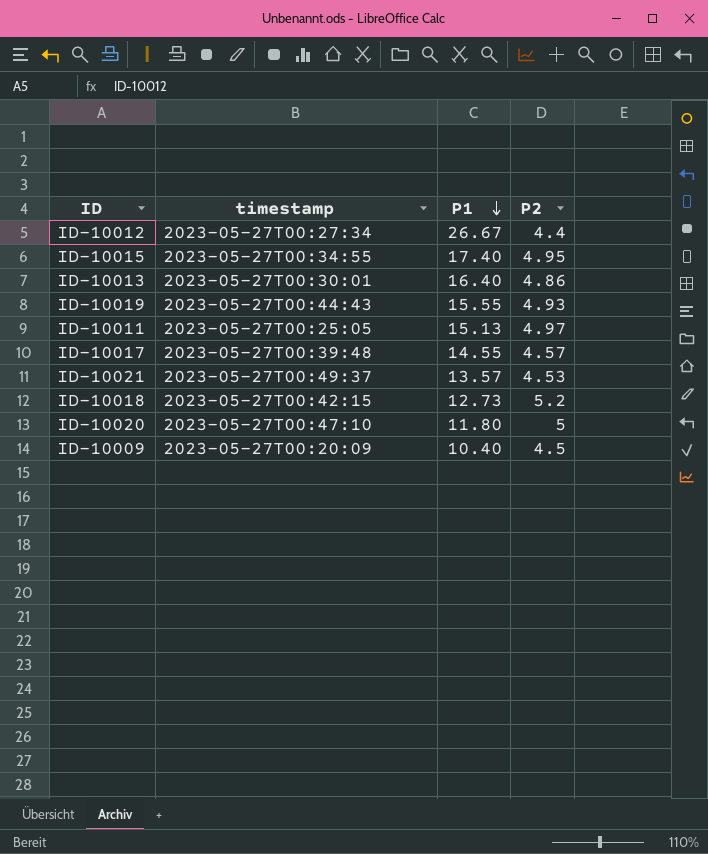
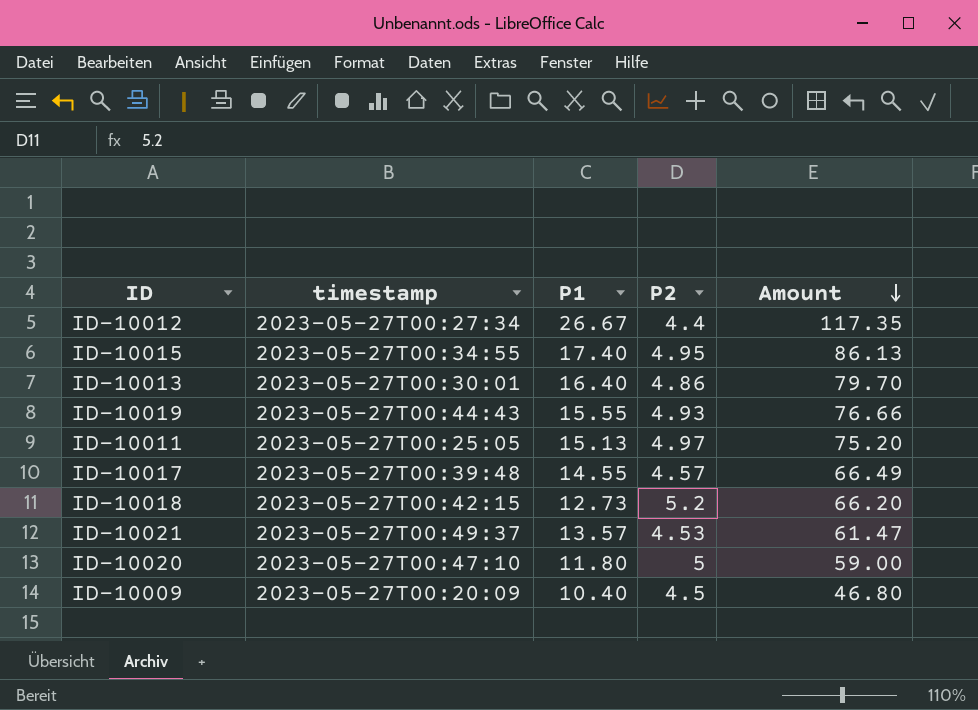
row order: P1 descending -> Amount descending
column Amount | formula: none -> [P1] * [P2]

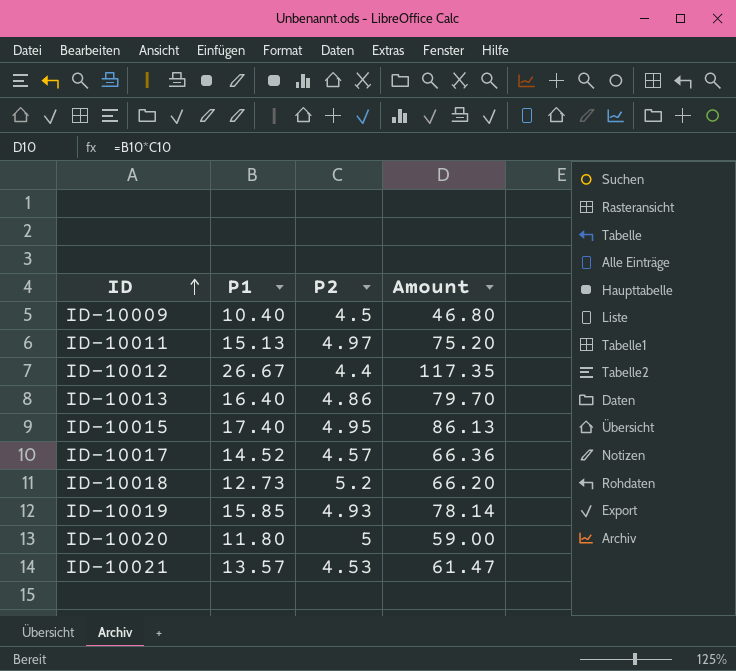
row order: Amount descending -> ID ascending
column timestamp | position: 2 -> none
ID-10017 | P1: 14.55 -> 14.52
ID-10017 | Amount: 66.49 -> 66.36
ID-10019 | P1: 15.55 -> 15.85
ID-10019 | Amount: 76.66 -> 78.14

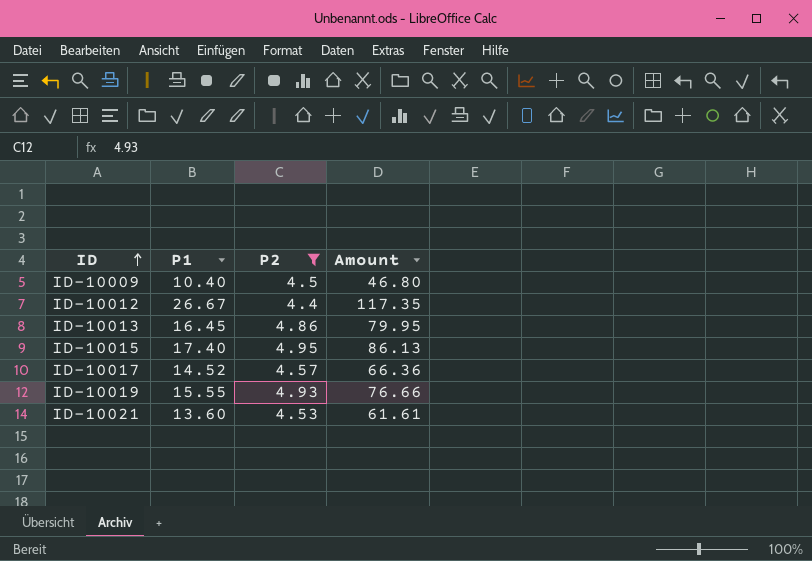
filter: none -> P2 <= 4.95
ID-10013 | P1: 16.40 -> 16.45
ID-10013 | Amount: 79.70 -> 79.95
ID-10019 | P1: 15.85 -> 15.55
ID-10019 | Amount: 78.14 -> 76.66
ID-10021 | P1: 13.57 -> 13.60
ID-10021 | Amount: 61.47 -> 61.61

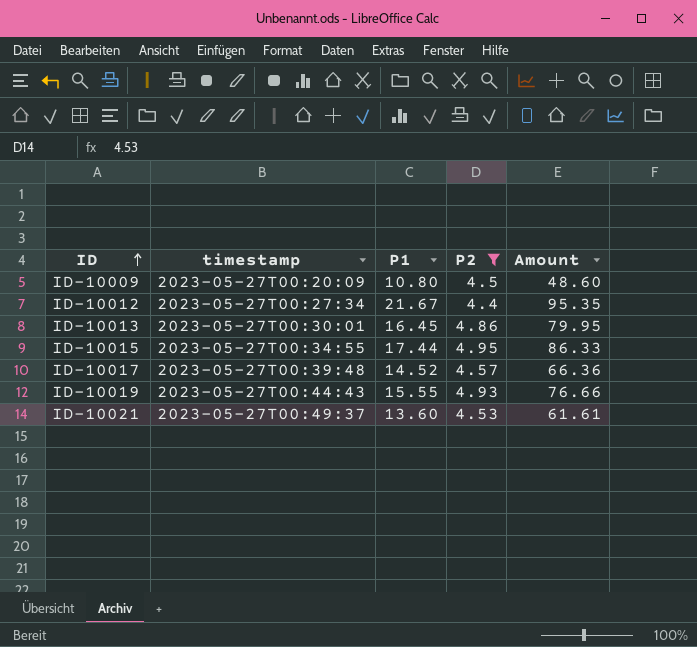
column timestamp | position: none -> 2
ID-10009 | P1: 10.40 -> 10.80
ID-10009 | Amount: 46.80 -> 48.60
ID-10012 | P1: 26.67 -> 21.67
ID-10012 | Amount: 117.35 -> 95.35
ID-10015 | P1: 17.40 -> 17.44
ID-10015 | Amount: 86.13 -> 86.33

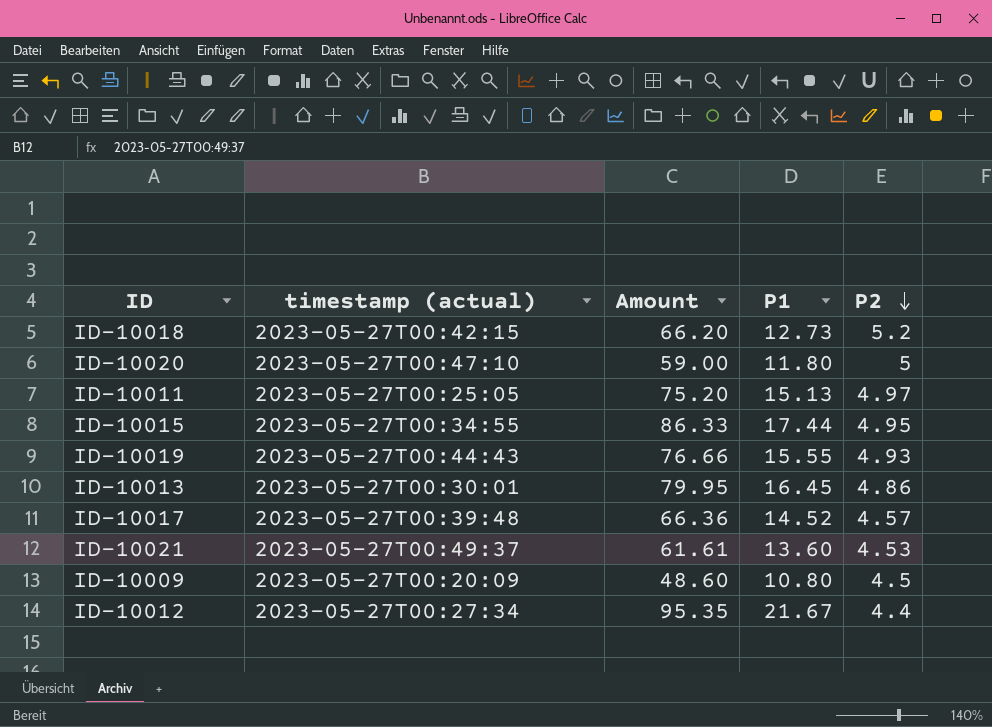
filter: P2 <= 4.95 -> none
row order: ID ascending -> P2 descending
column name: timestamp -> timestamp (actual)
column Amount | position: 5 -> 3

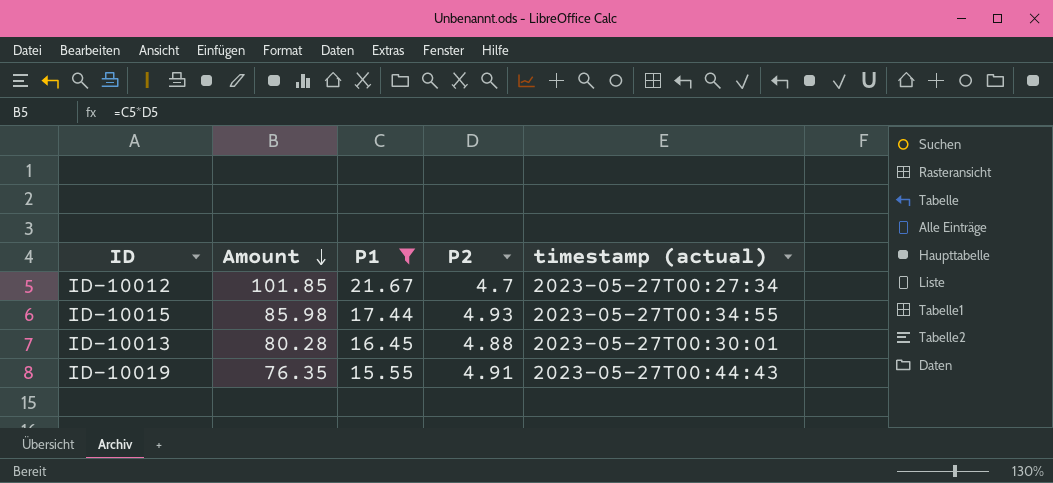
filter: none -> P1 >= 15.55
row order: P2 descending -> Amount descending
column timestamp (actual) | position: 2 -> 5
ID-10012 | Amount: 95.35 -> 101.85
ID-10012 | P2: 4.4 -> 4.7
ID-10015 | Amount: 86.33 -> 85.98
ID-10015 | P2: 4.95 -> 4.93
ID-10013 | Amount: 79.95 -> 80.28
ID-10013 | P2: 4.86 -> 4.88
ID-10019 | Amount: 76.66 -> 76.35
ID-10019 | P2: 4.93 -> 4.91

